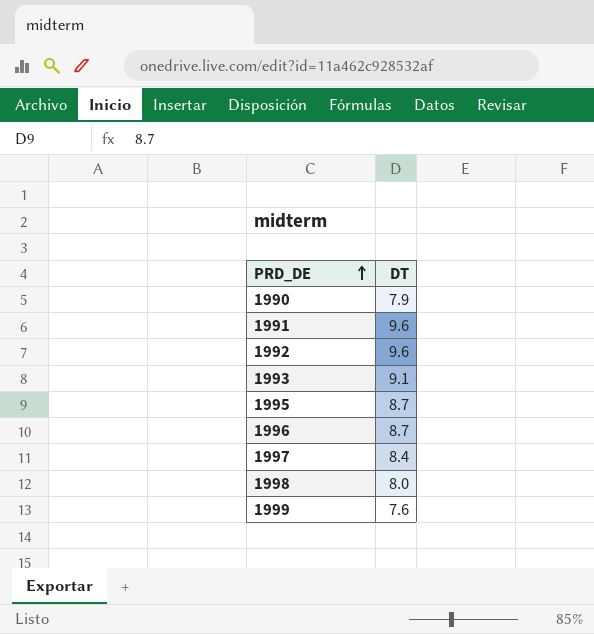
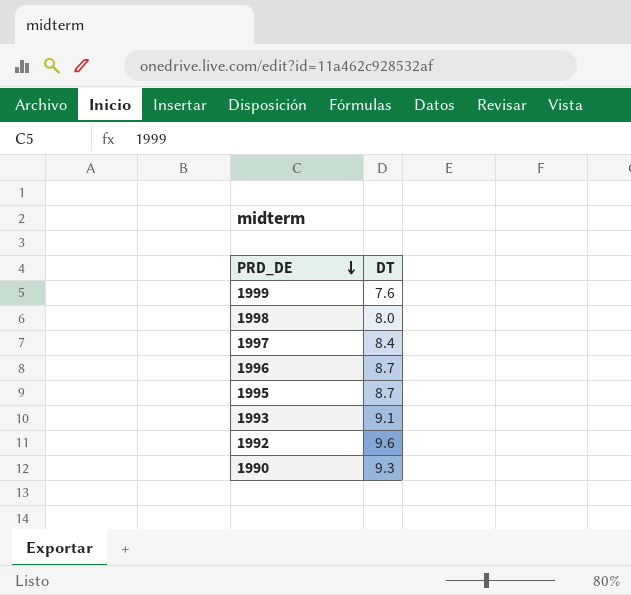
row order: PRD_DE ascending -> PRD_DE descending
row 1991: 9.6 -> none
1990 | DT: 7.9 -> 9.3

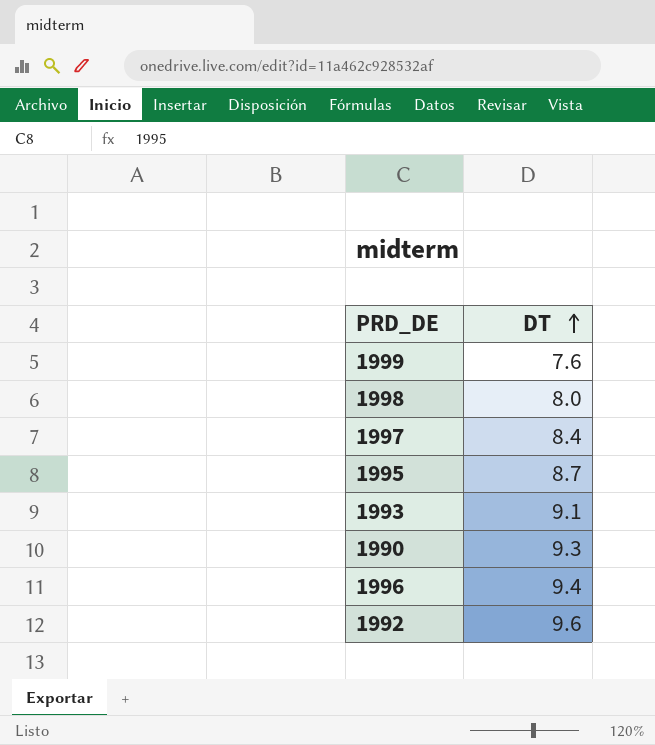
row order: PRD_DE descending -> DT ascending
1996 | DT: 8.7 -> 9.4

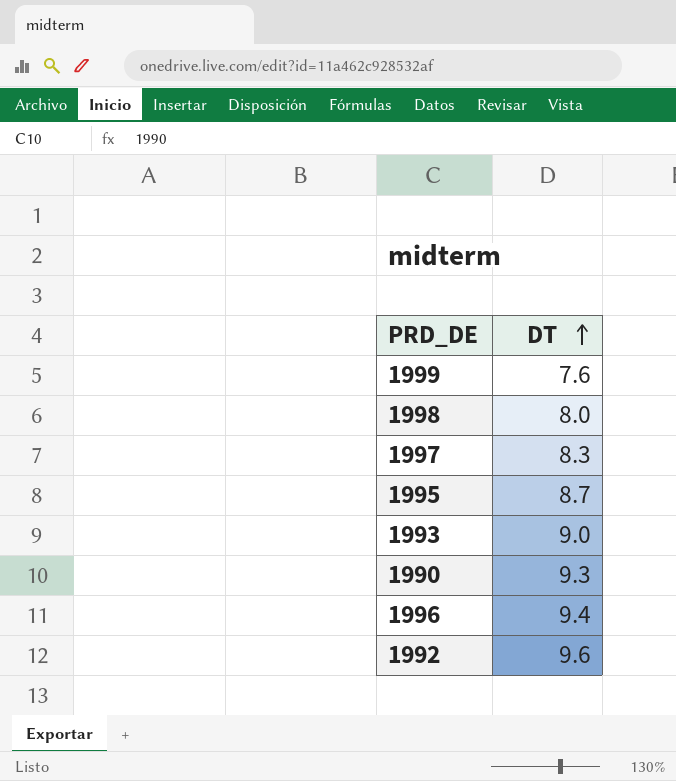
1997 | DT: 8.4 -> 8.3
1993 | DT: 9.1 -> 9.0

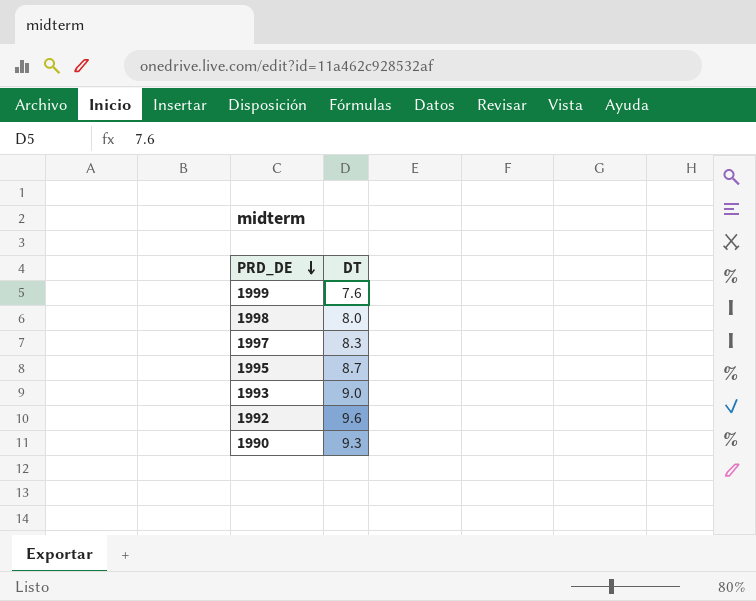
row order: DT ascending -> PRD_DE descending
row 1996: 9.4 -> none

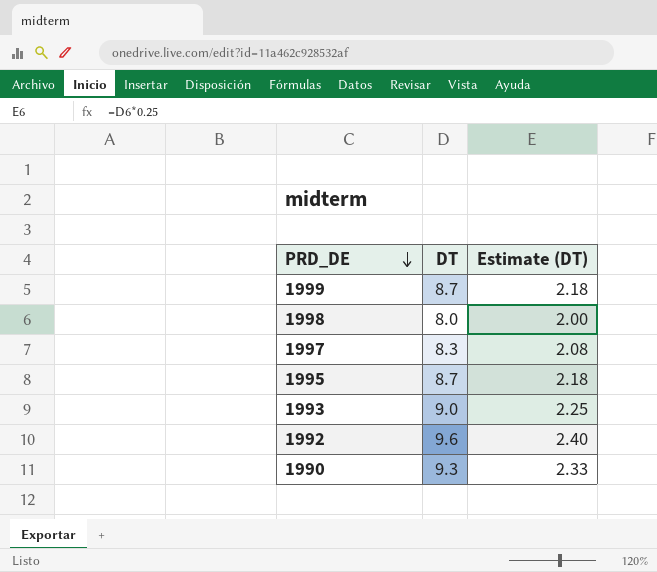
column Estimate (DT) | formula: none -> [DT] * 0.25
1999 | DT: 7.6 -> 8.7

